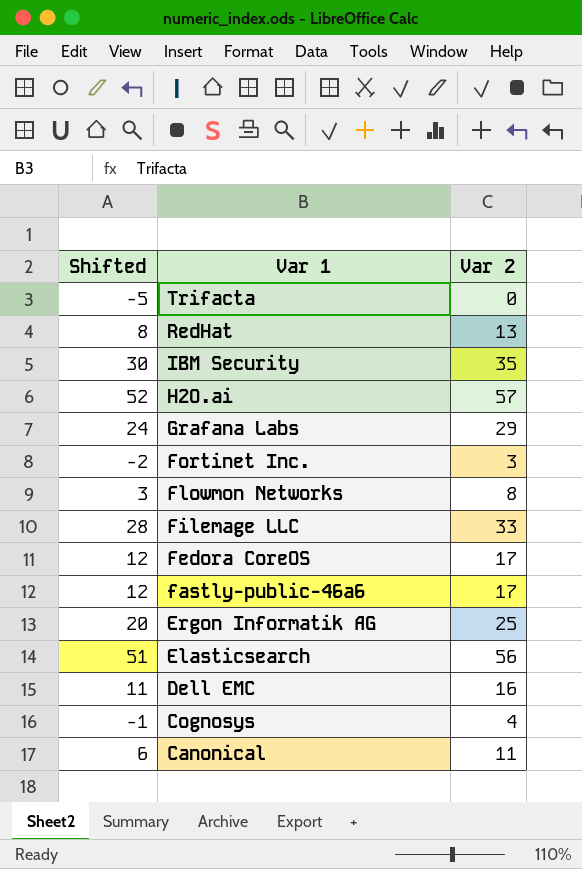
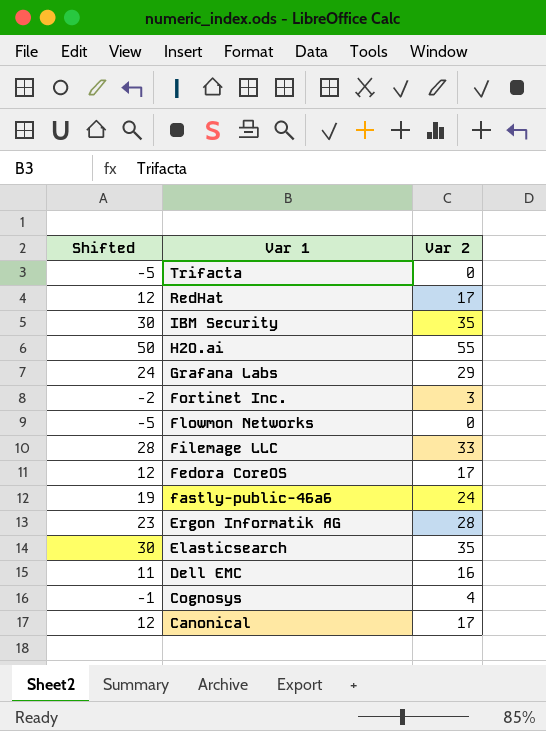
RedHat | Shifted: 8 -> 12
RedHat | Var 2: 13 -> 17
H2O.ai | Shifted: 52 -> 50
H2O.ai | Var 2: 57 -> 55
Flowmon Networks | Shifted: 3 -> -5
Flowmon Networks | Var 2: 8 -> 0
fastly-public-46a6 | Shifted: 12 -> 19
fastly-public-46a6 | Var 2: 17 -> 24
Ergon Informatik AG | Shifted: 20 -> 23
Ergon Informatik AG | Var 2: 25 -> 28
Elasticsearch | Shifted: 51 -> 30
Elasticsearch | Var 2: 56 -> 35
Canonical | Shifted: 6 -> 12
Canonical | Var 2: 11 -> 17

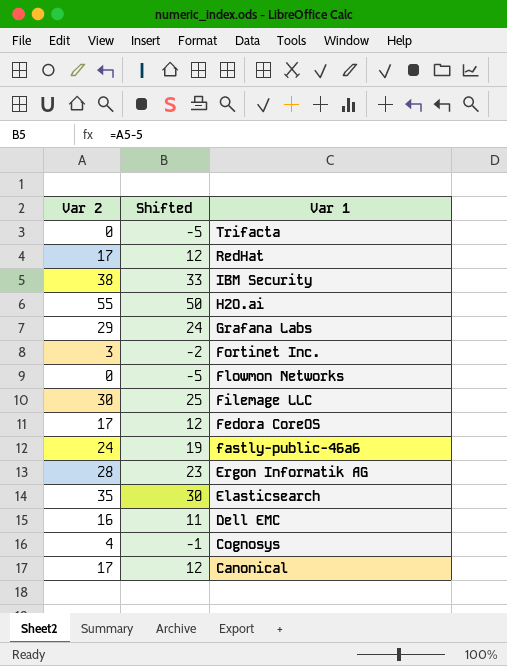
column Var 2 | position: 3 -> 1
IBM Security | Var 2: 35 -> 38
IBM Security | Shifted: 30 -> 33
Filemage LLC | Var 2: 33 -> 30
Filemage LLC | Shifted: 28 -> 25

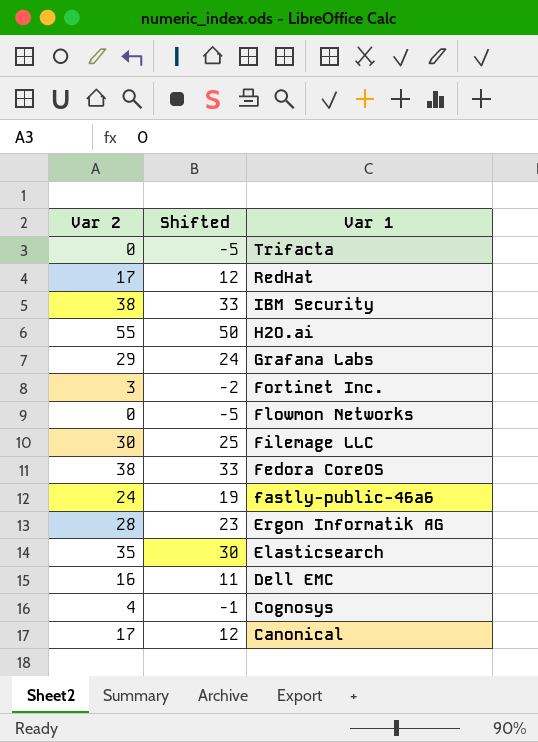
Fedora CoreOS | Var 2: 17 -> 38
Fedora CoreOS | Shifted: 12 -> 33

